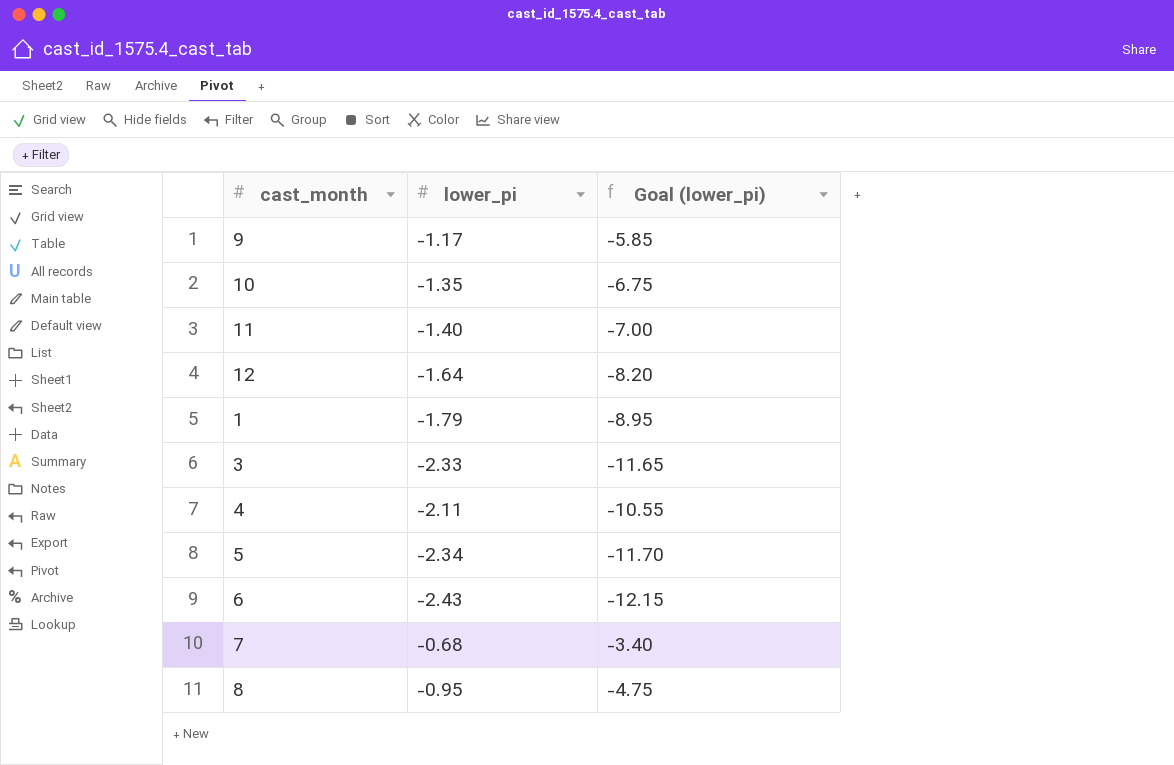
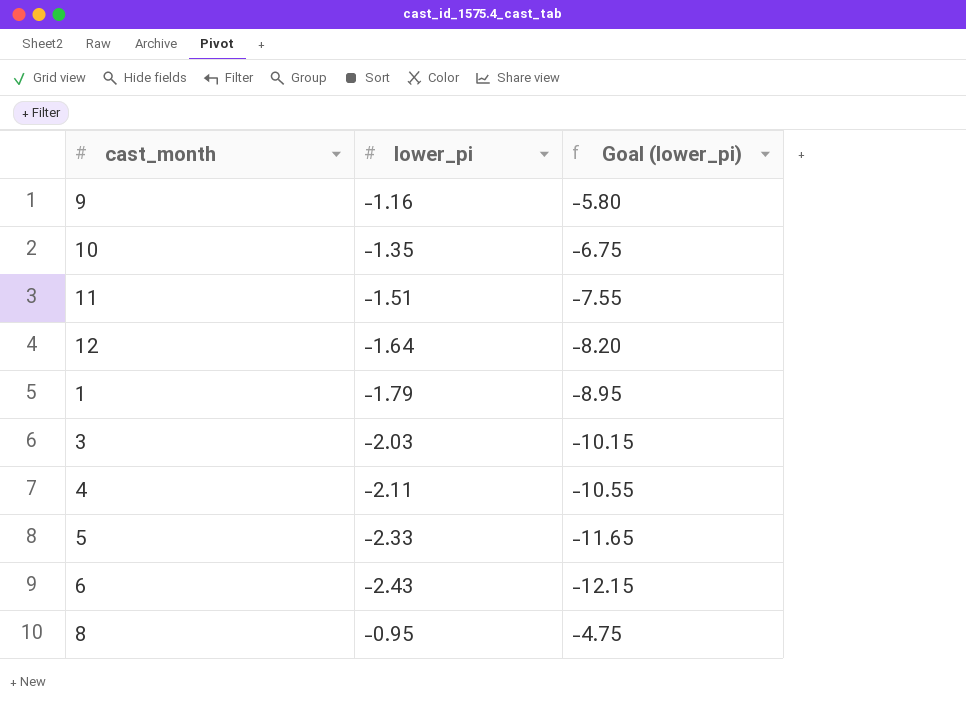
row 7: -0.68 | -3.40 -> none
9 | lower_pi: -1.17 -> -1.16
9 | Goal (lower_pi): -5.85 -> -5.80
11 | lower_pi: -1.40 -> -1.51
11 | Goal (lower_pi): -7.00 -> -7.55
3 | lower_pi: -2.33 -> -2.03
3 | Goal (lower_pi): -11.65 -> -10.15
5 | lower_pi: -2.34 -> -2.33
5 | Goal (lower_pi): -11.70 -> -11.65

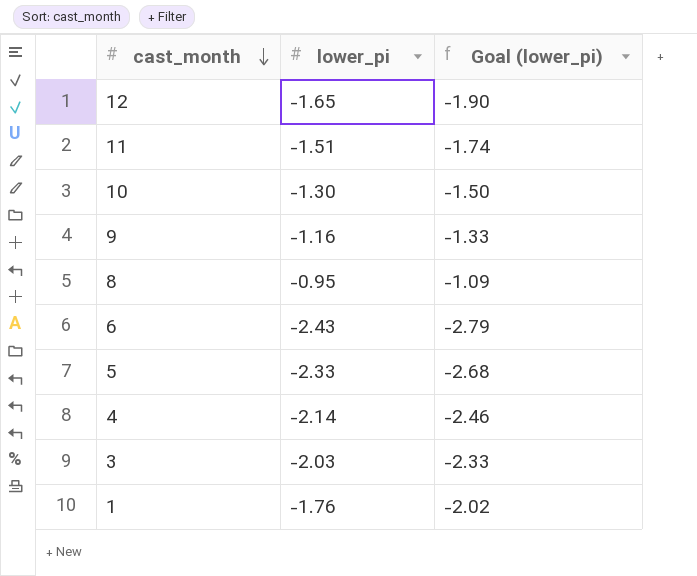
row order: none -> cast_month descending
column Goal (lower_pi) | formula: [lower_pi] * 5 -> [lower_pi] * 1.15
12 | lower_pi: -1.64 -> -1.65
10 | lower_pi: -1.35 -> -1.30
4 | lower_pi: -2.11 -> -2.14
1 | lower_pi: -1.79 -> -1.76

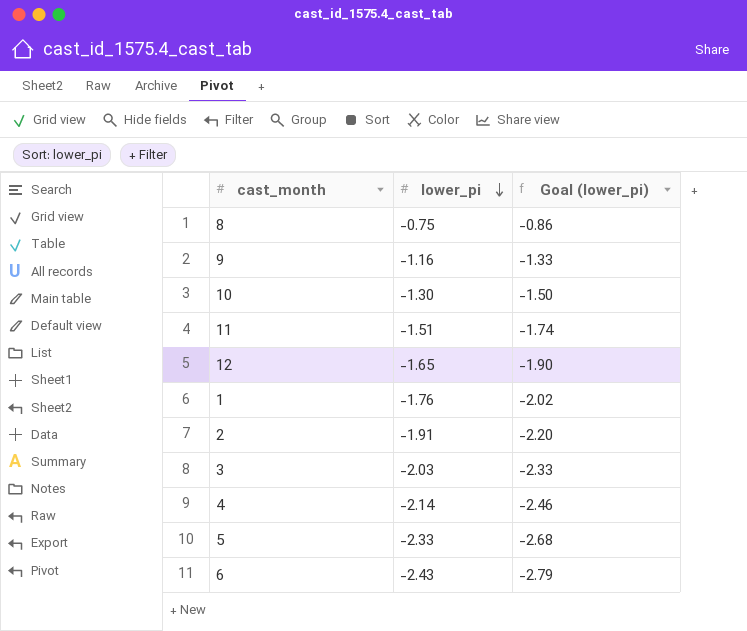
row order: cast_month descending -> lower_pi descending
8 | lower_pi: -0.95 -> -0.75
8 | Goal (lower_pi): -1.09 -> -0.86
row 2: none -> -1.91 | -2.20

